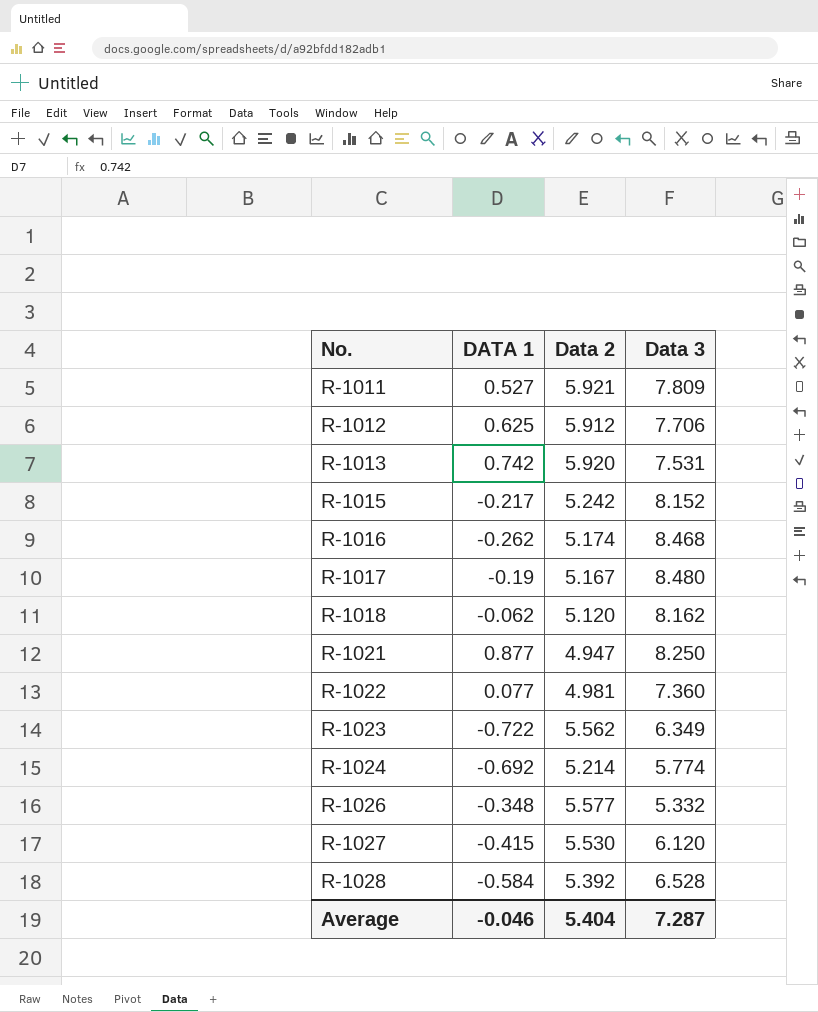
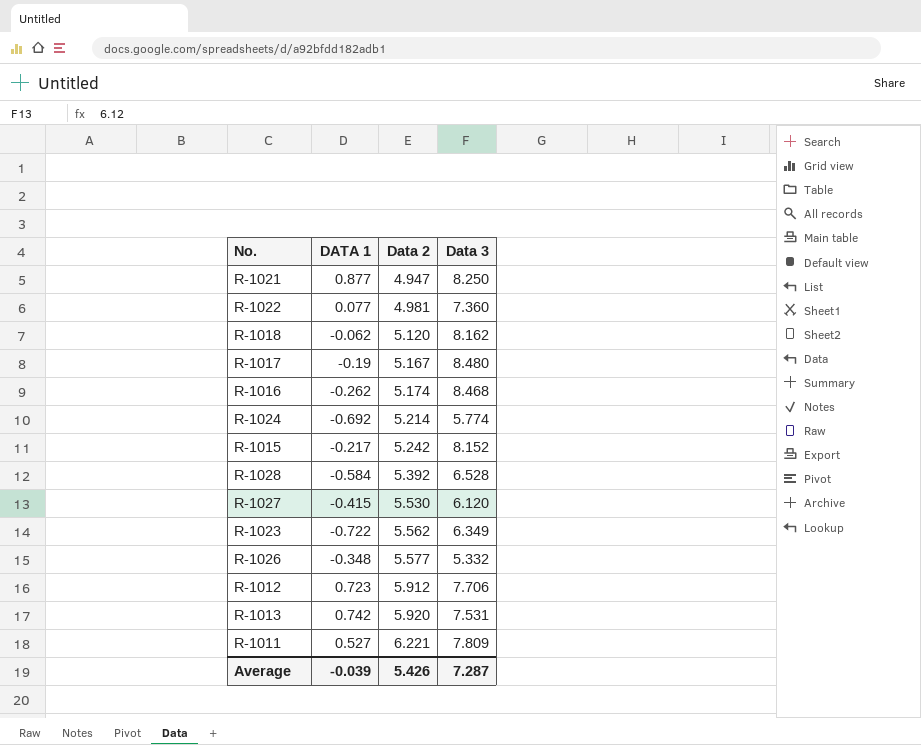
row order: No. ascending -> Data 2 ascending
R-1012 | DATA 1: 0.625 -> 0.723
R-1011 | Data 2: 5.921 -> 6.221
Average | DATA 1: -0.046 -> -0.039
Average | Data 2: 5.404 -> 5.426

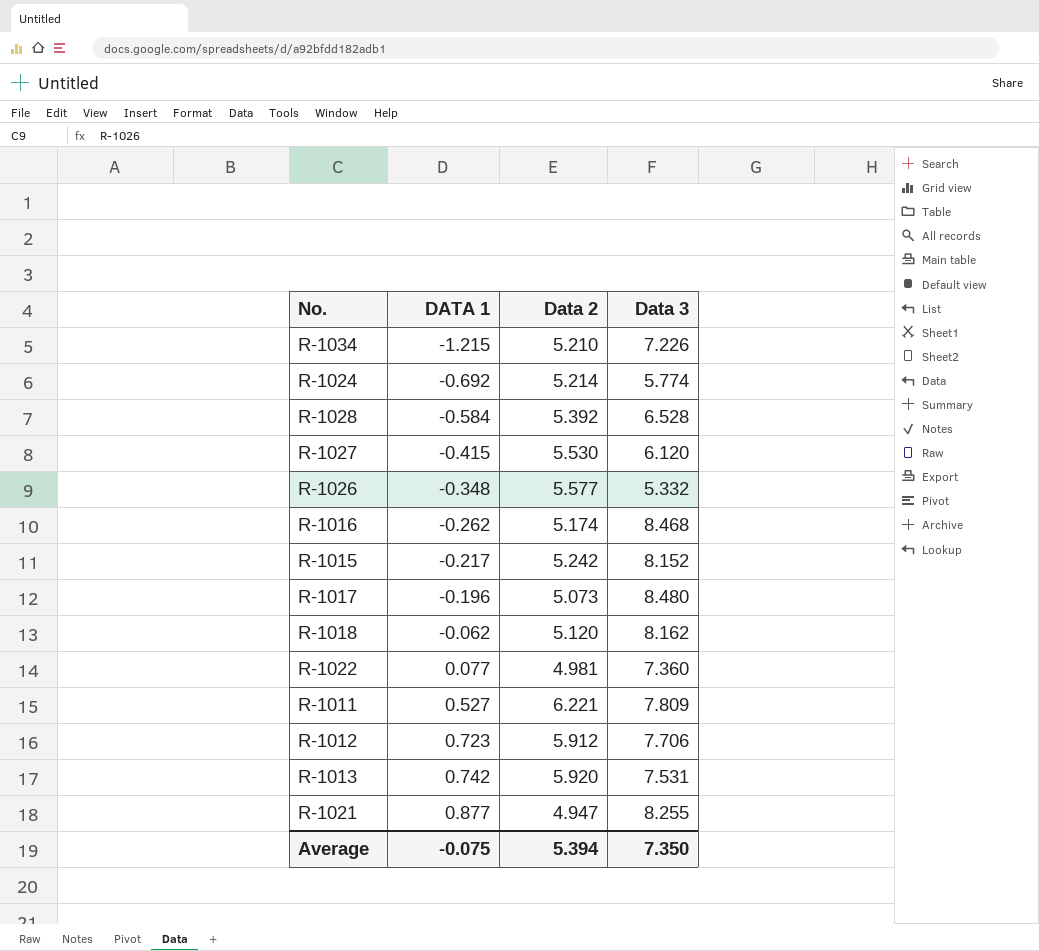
row order: Data 2 ascending -> DATA 1 ascending
row R-1023: -0.722 | 5.562 | 6.349 -> none
row R-1034: none -> -1.215 | 5.210 | 7.226
R-1017 | DATA 1: -0.19 -> -0.196
R-1017 | Data 2: 5.167 -> 5.073
R-1021 | Data 3: 8.250 -> 8.255
Average | DATA 1: -0.039 -> -0.075
Average | Data 2: 5.426 -> 5.394
Average | Data 3: 7.287 -> 7.350

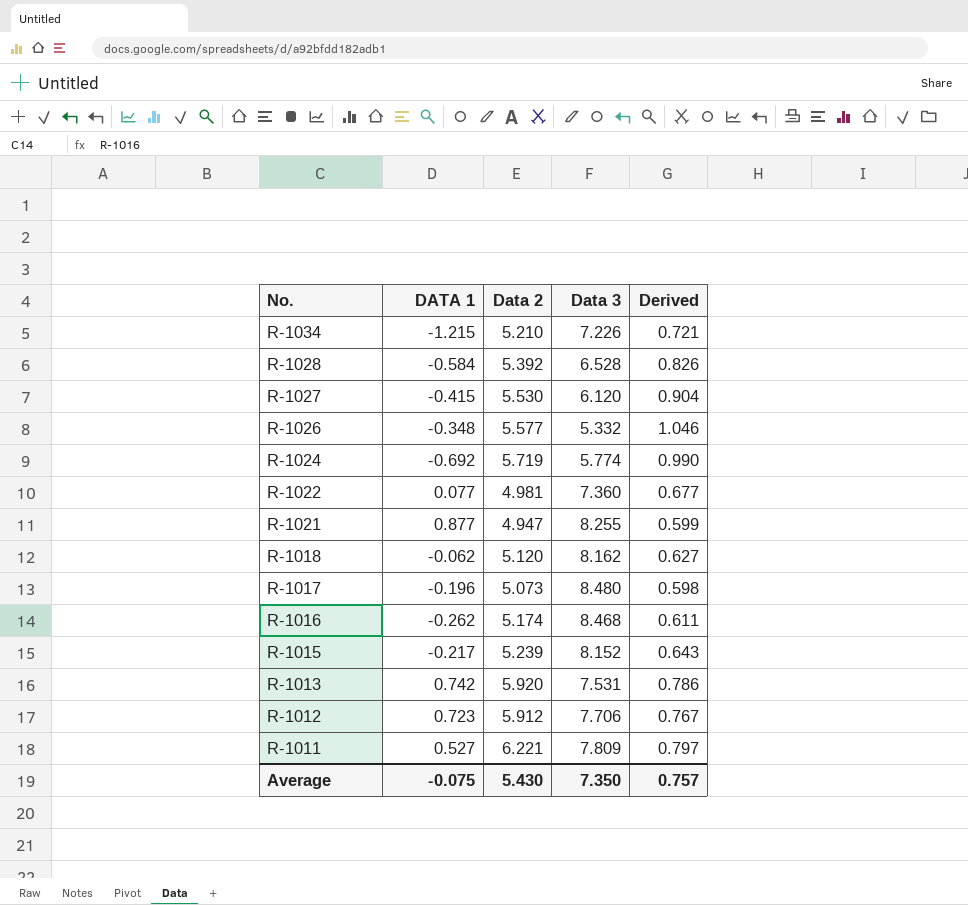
row order: DATA 1 ascending -> No. descending
column Derived | formula: none -> [Data 2] / [Data 3]
R-1024 | Data 2: 5.214 -> 5.719
R-1015 | Data 2: 5.242 -> 5.239
Average | Data 2: 5.394 -> 5.430

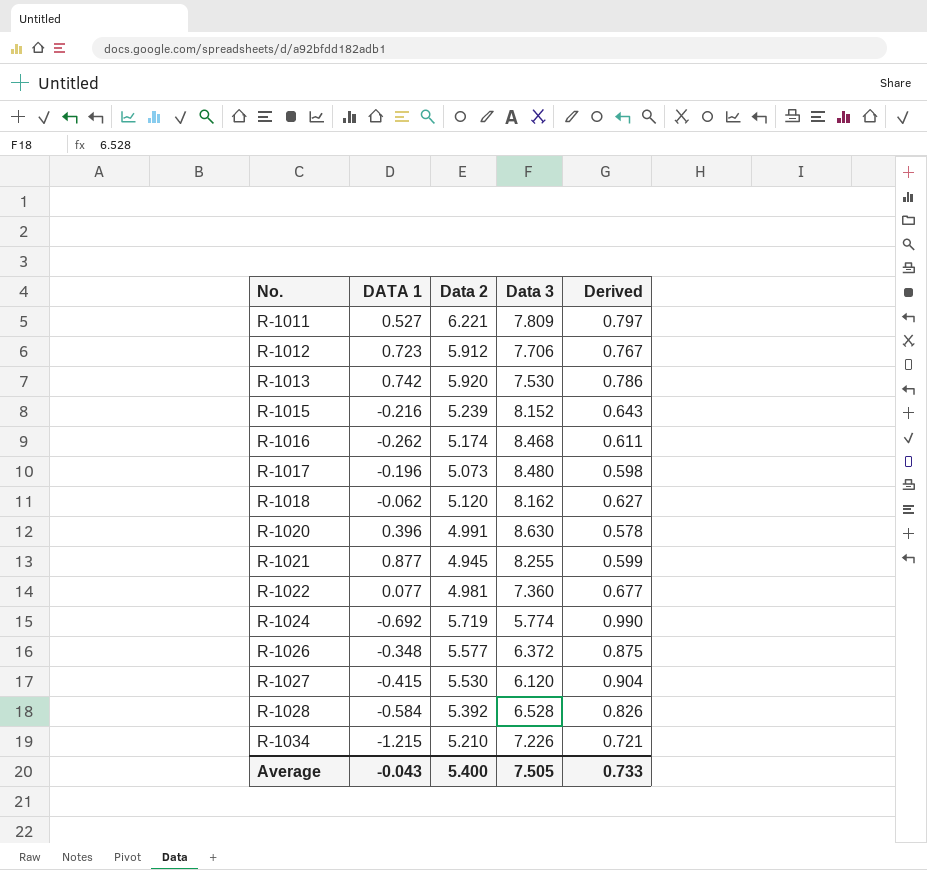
row order: No. descending -> No. ascending
R-1013 | Data 3: 7.531 -> 7.530
R-1015 | DATA 1: -0.217 -> -0.216
row R-1020: none -> 0.396 | 4.991 | 8.630 | 0.578
R-1021 | Data 2: 4.947 -> 4.945
R-1026 | Data 3: 5.332 -> 6.372
R-1026 | Derived: 1.046 -> 0.875
Average | DATA 1: -0.075 -> -0.043
Average | Data 2: 5.430 -> 5.400
Average | Data 3: 7.350 -> 7.505
Average | Derived: 0.757 -> 0.733

